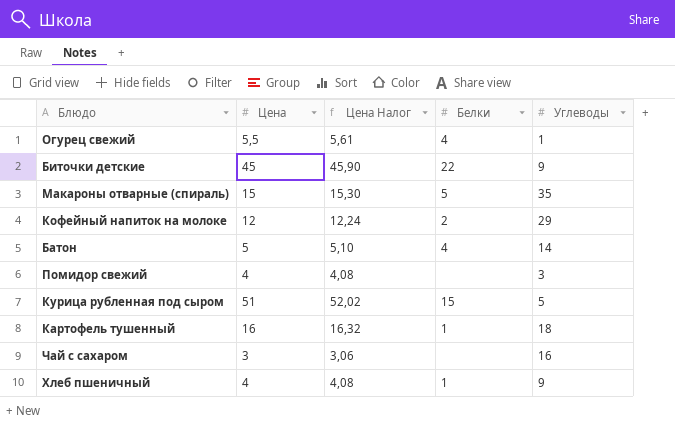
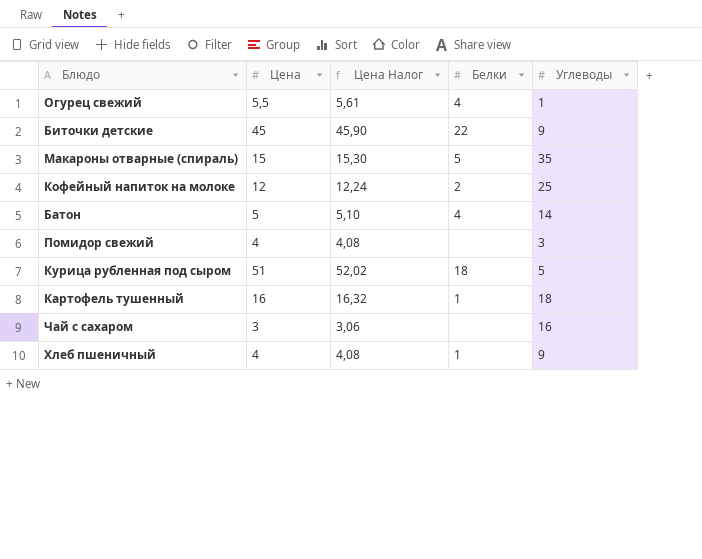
Кофейный напиток на молоке | Углеводы: 29 -> 25
Курица рубленная под сыром | Белки: 15 -> 18

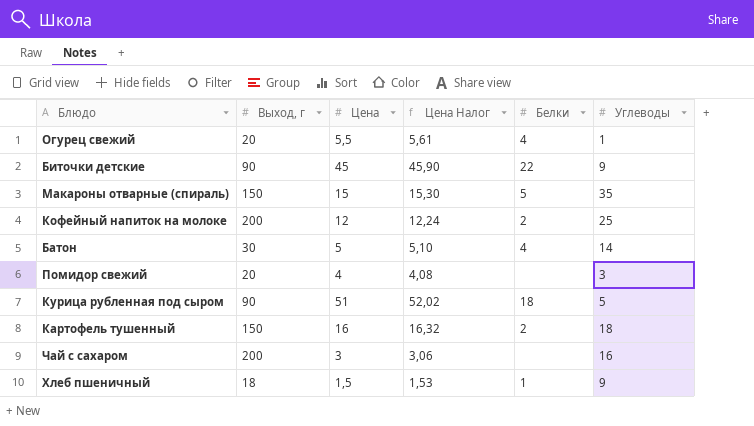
column Выход, г | position: none -> 2
Картофель тушенный | Белки: 1 -> 2
Хлеб пшеничный | Цена: 4 -> 1,5
Хлеб пшеничный | Цена Налог: 4,08 -> 1,53

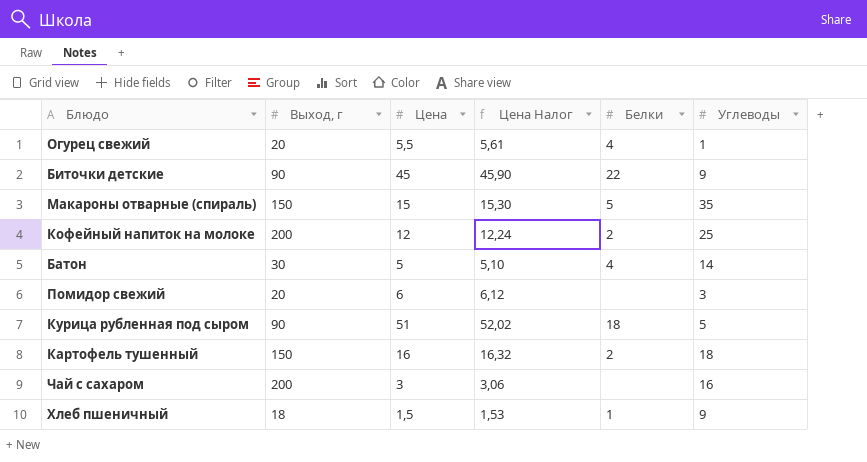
Помидор свежий | Цена: 4 -> 6
Помидор свежий | Цена Налог: 4,08 -> 6,12

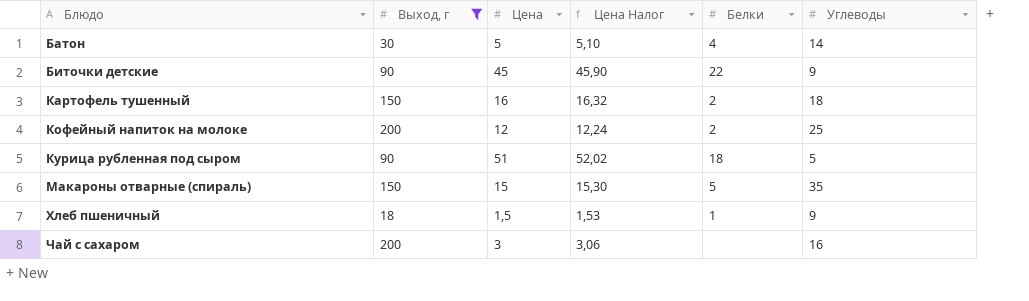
filter: none -> Выход, г != 20
row order: none -> Блюдо ascending

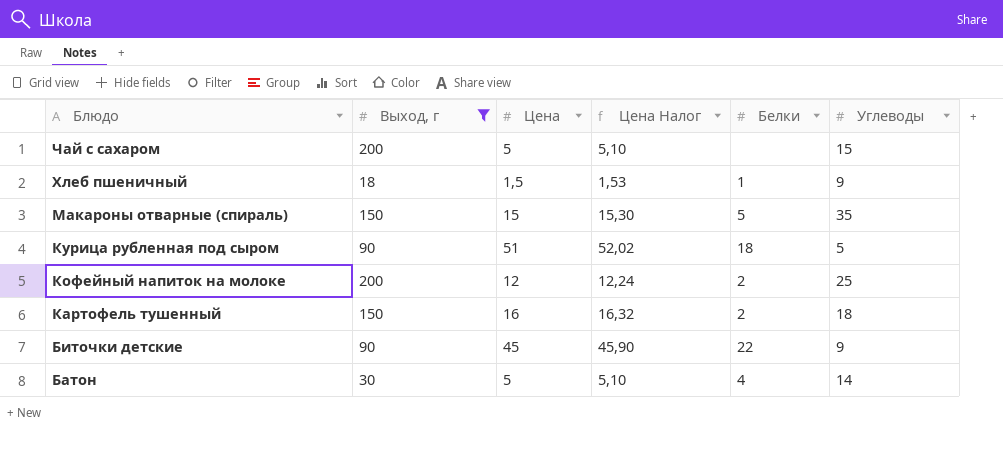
row order: Блюдо ascending -> Блюдо descending
Чай с сахаром | Цена: 3 -> 5
Чай с сахаром | Цена Налог: 3,06 -> 5,10
Чай с сахаром | Углеводы: 16 -> 15

